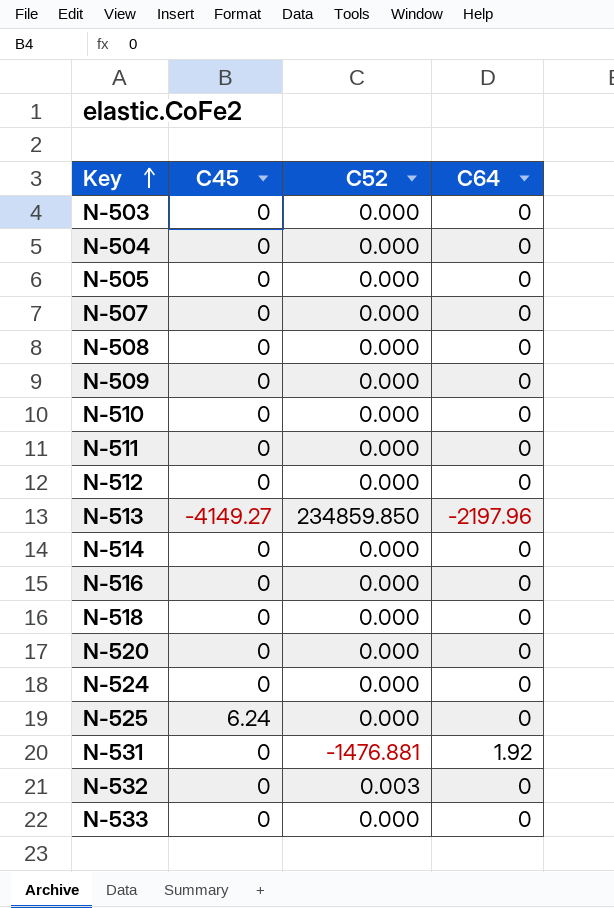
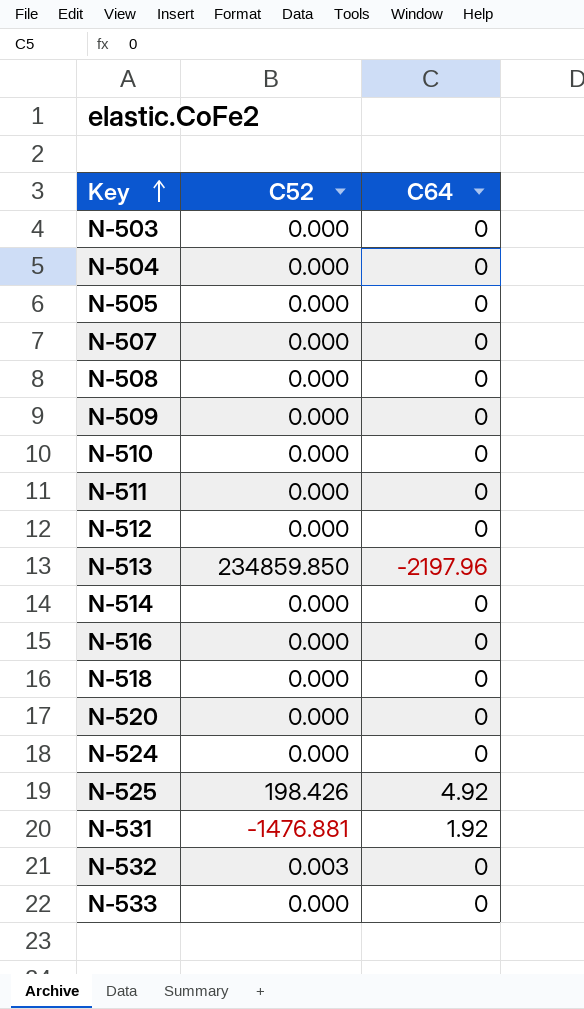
column C45 | position: 2 -> none
N-525 | C52: 0.000 -> 198.426
N-525 | C64: 0 -> 4.92

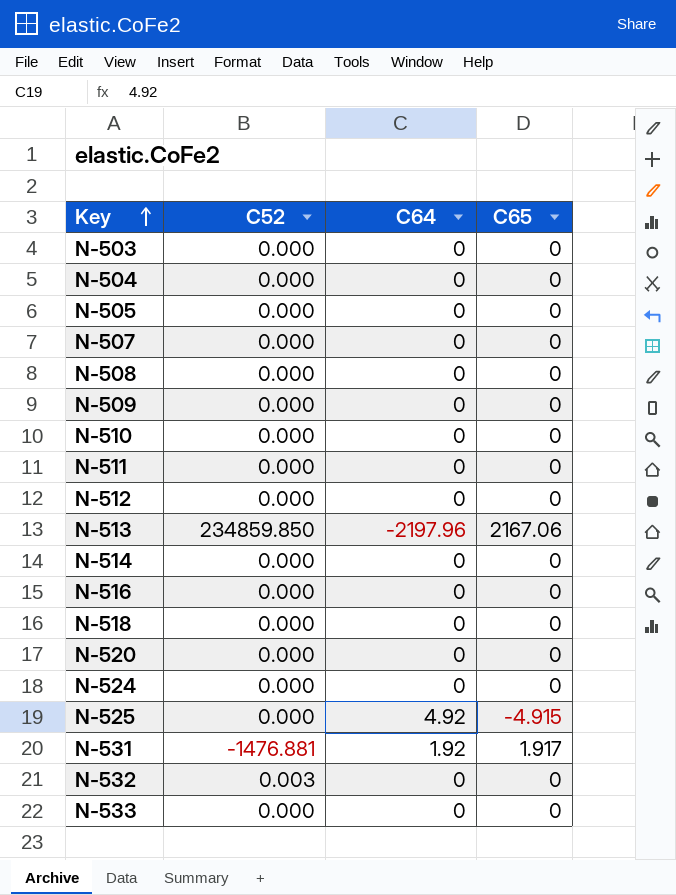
column C65 | position: none -> 4
N-525 | C52: 198.426 -> 0.000

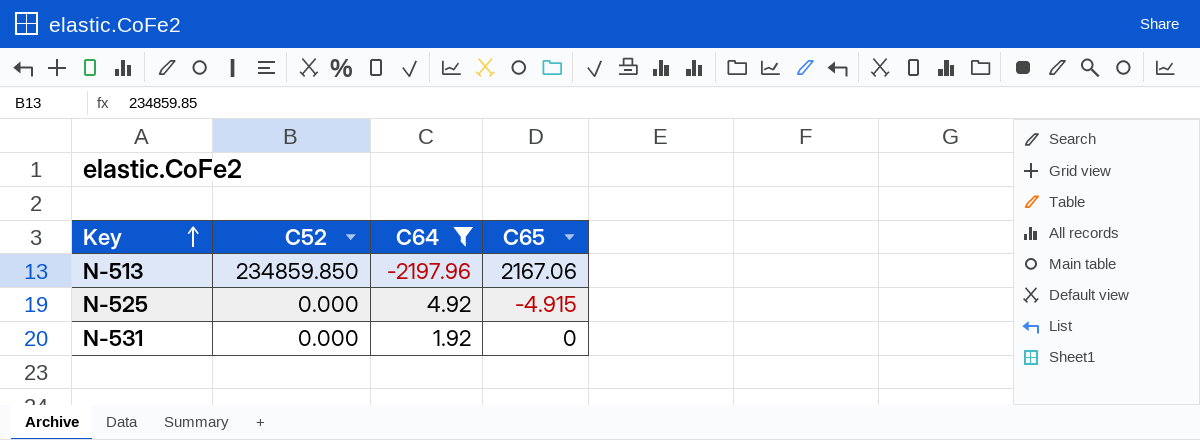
filter: none -> C64 != 0
N-531 | C52: -1476.881 -> 0.000
N-531 | C65: 1.917 -> 0

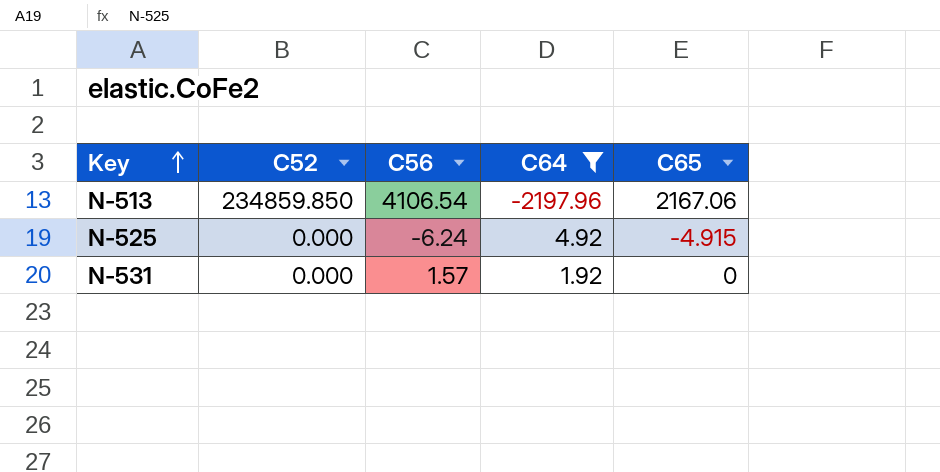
column C56 | position: none -> 3

